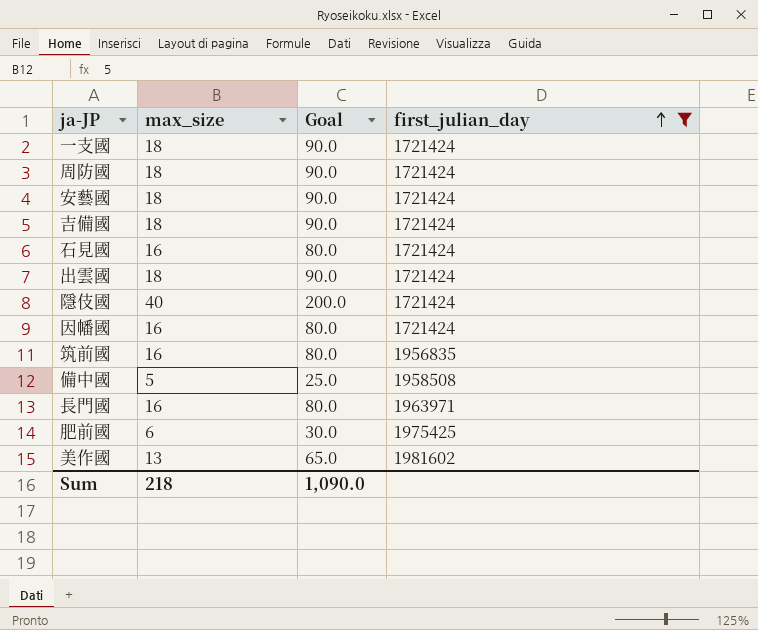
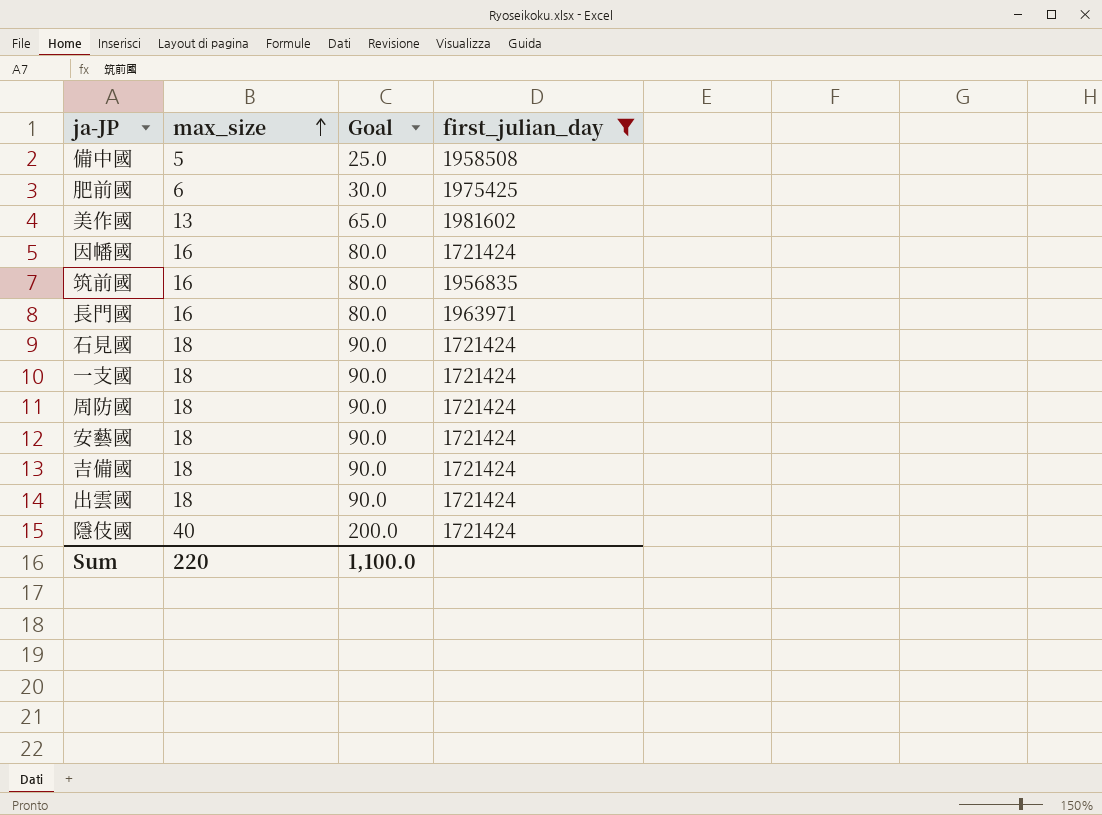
row order: first_julian_day ascending -> max_size ascending
石見國 | max_size: 16 -> 18
石見國 | Goal: 80.0 -> 90.0
Sum | max_size: 218 -> 220
Sum | Goal: 1,090.0 -> 1,100.0

